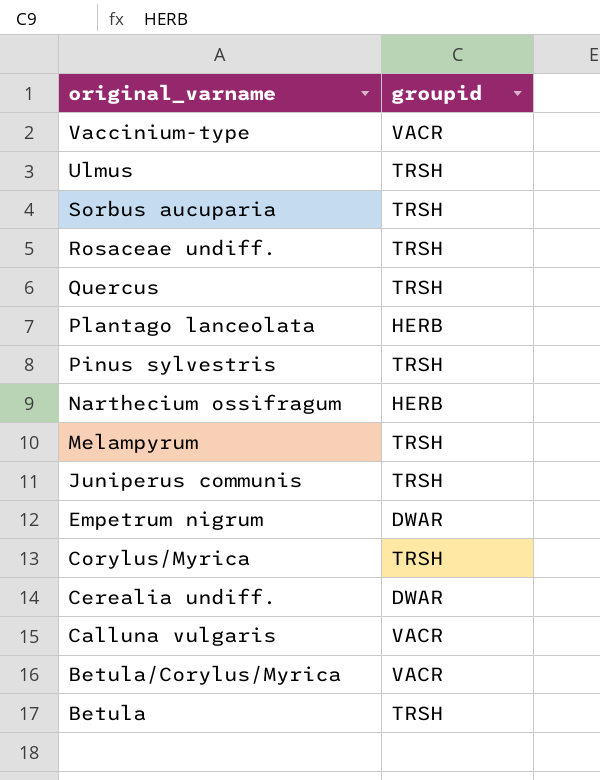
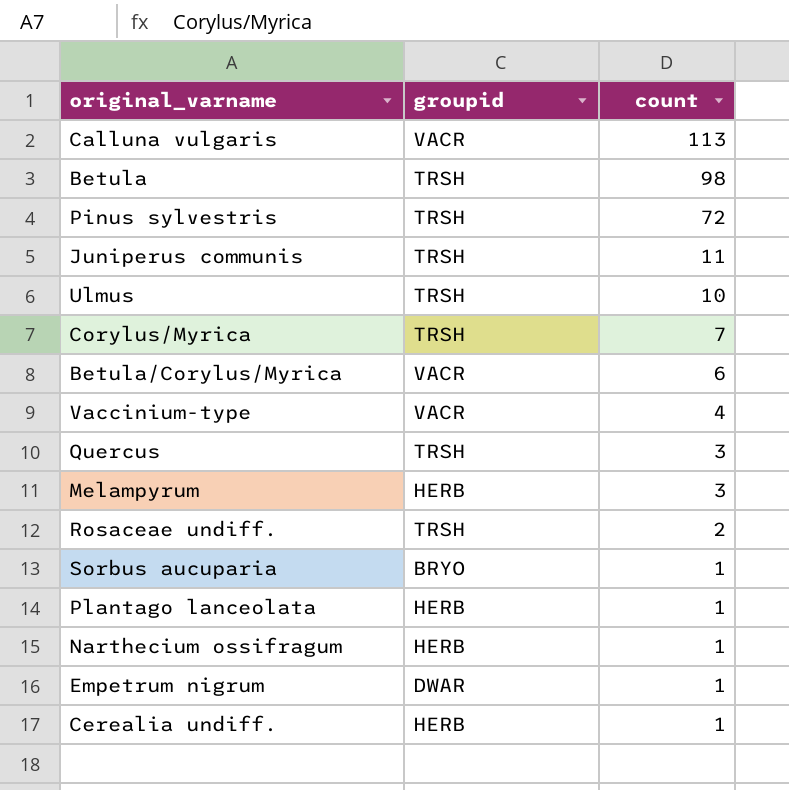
row order: original_varname descending -> count descending
column count | position: none -> 3
Melampyrum | groupid: TRSH -> HERB
Sorbus aucuparia | groupid: TRSH -> BRYO
Cerealia undiff. | groupid: DWAR -> HERB

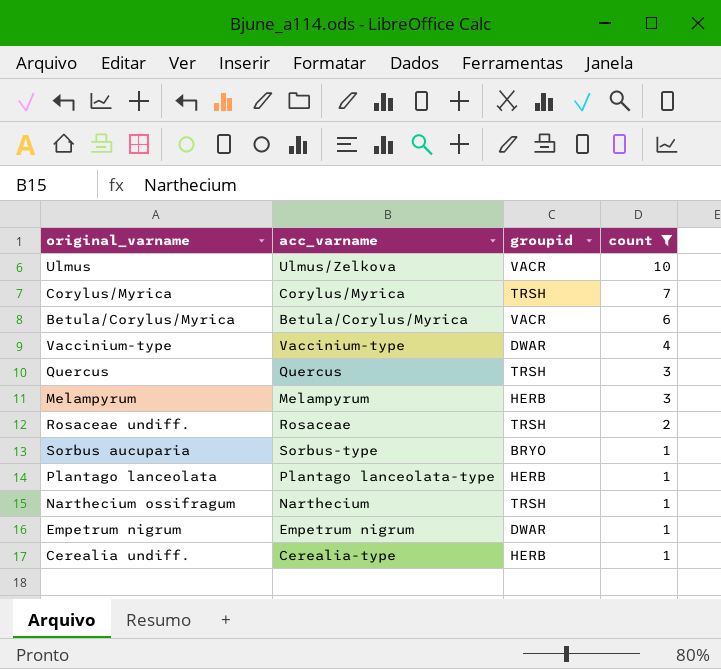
filter: none -> count <= 10
column acc_varname | position: none -> 2
Ulmus | groupid: TRSH -> VACR
Vaccinium-type | groupid: VACR -> DWAR
Narthecium ossifragum | groupid: HERB -> TRSH

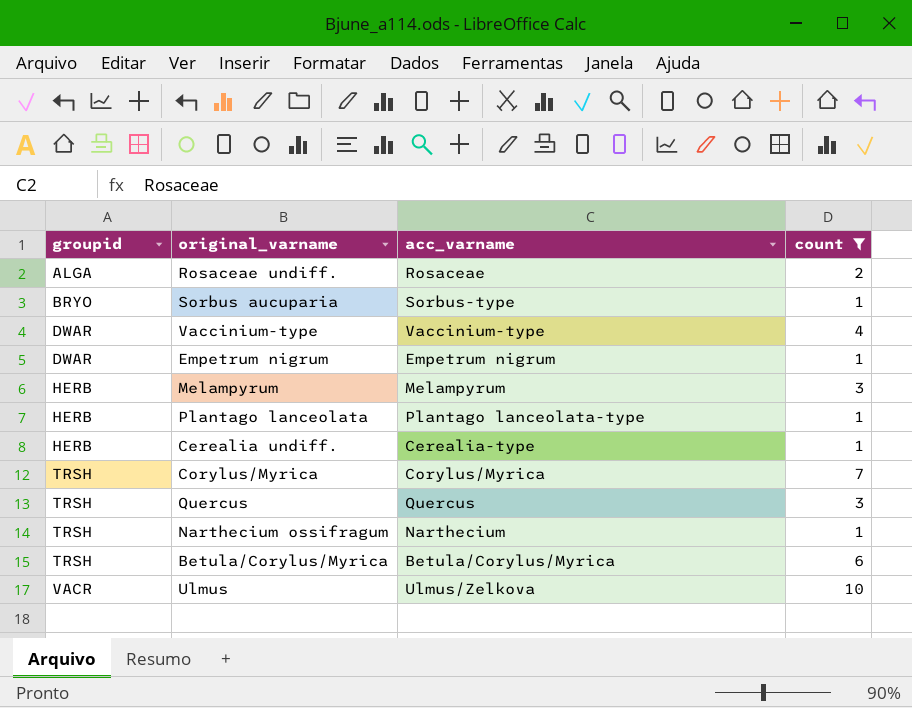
row order: count descending -> groupid ascending
column groupid | position: 3 -> 1
Rosaceae undiff. | groupid: TRSH -> ALGA
Betula/Corylus/Myrica | groupid: VACR -> TRSH

